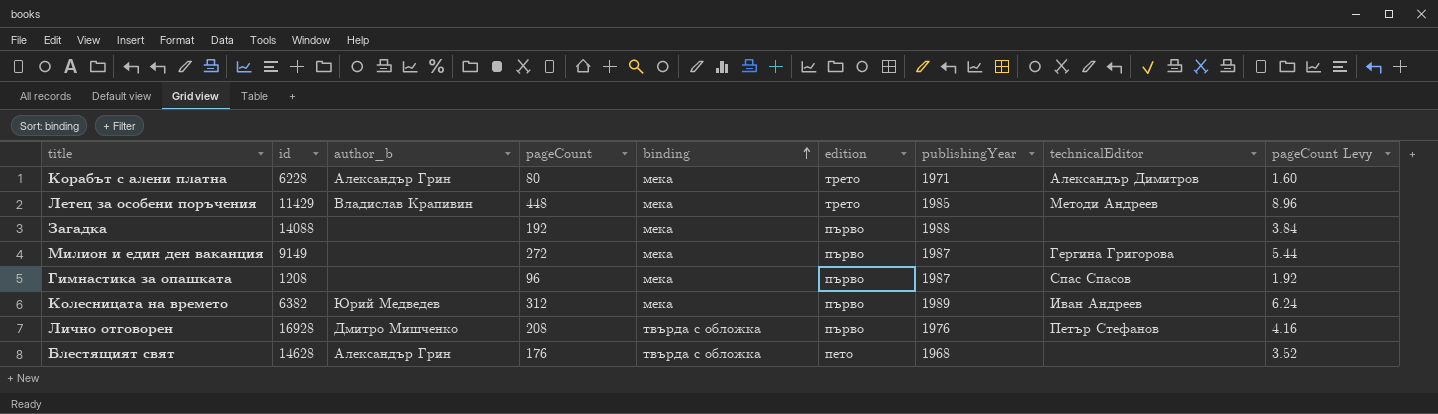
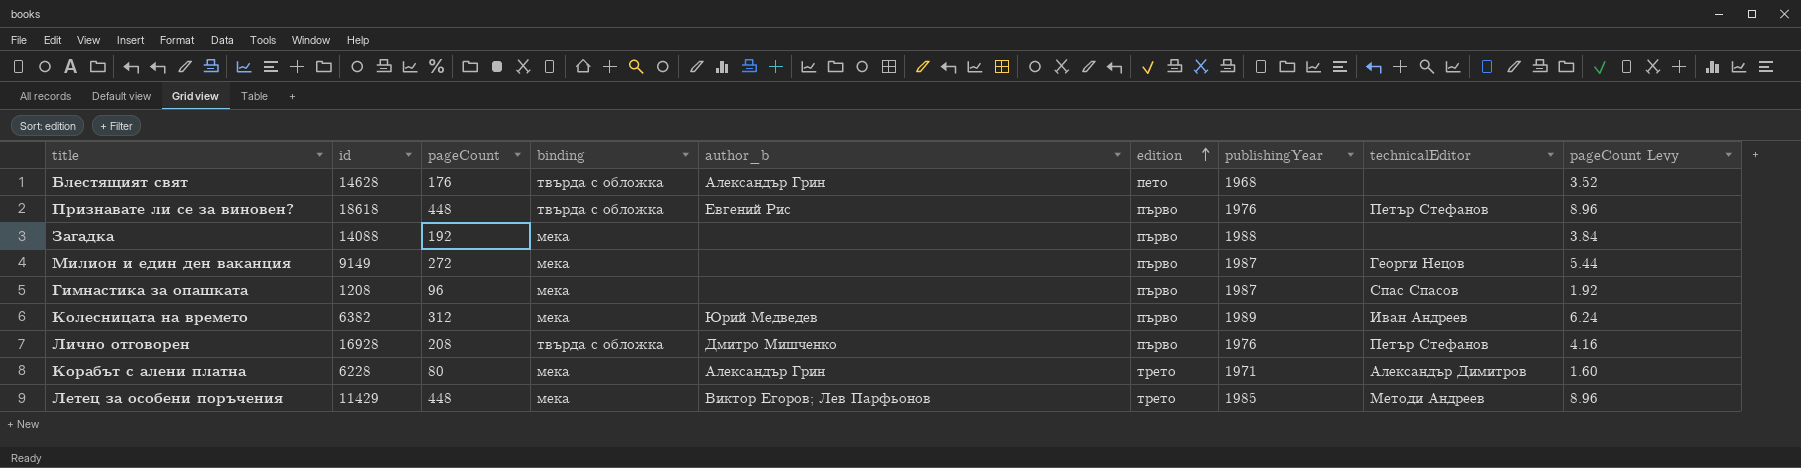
row order: binding ascending -> edition ascending
column author_b | position: 3 -> 5
row Признавате ли се за виновен?: none -> 18618 | 448 | твърда с обложка | Евгений Рис | първо | 1976 | Петър Стефанов | 8.96
Милион и един ден ваканция | technicalEditor: Гергина Григорова -> Георги Нецов
Летец за особени поръчения | author_b: Владислав Крапивин -> Виктор Егоров; Лев Парфьонов

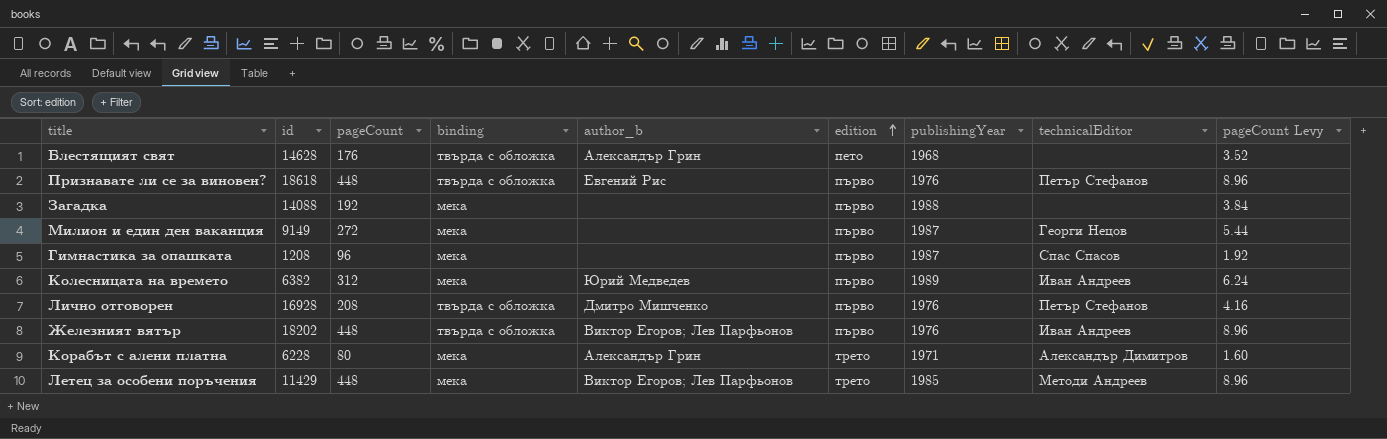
row Железният вятър: none -> 18202 | 448 | твърда с обложка | Виктор Егоров; Лев Парфьонов | първо | 1976 | Иван Андреев | 8.96

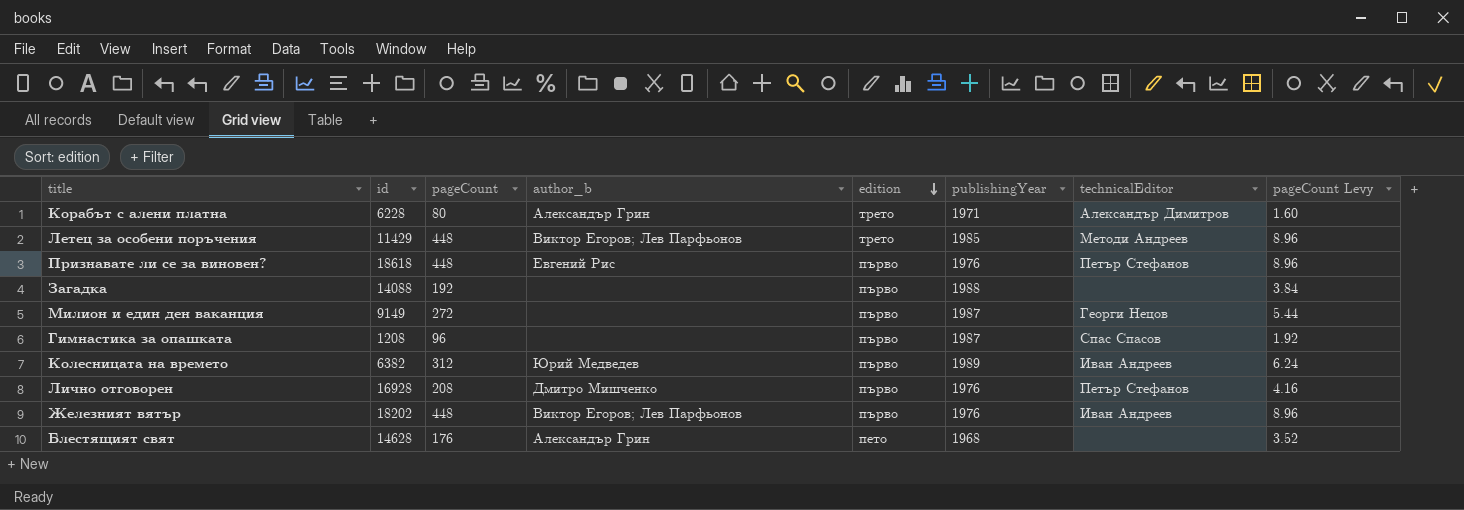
row order: edition ascending -> edition descending
column binding | position: 4 -> none

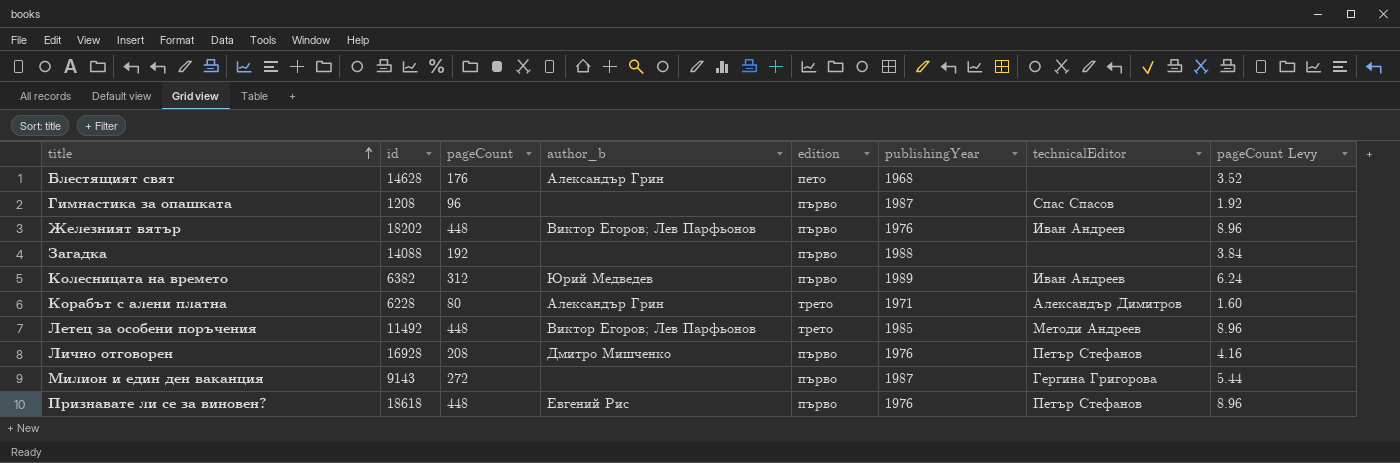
row order: edition descending -> title ascending
Летец за особени поръчения | id: 11429 -> 11492
Милион и един ден ваканция | id: 9149 -> 9143
Милион и един ден ваканция | technicalEditor: Георги Нецов -> Гергина Григорова

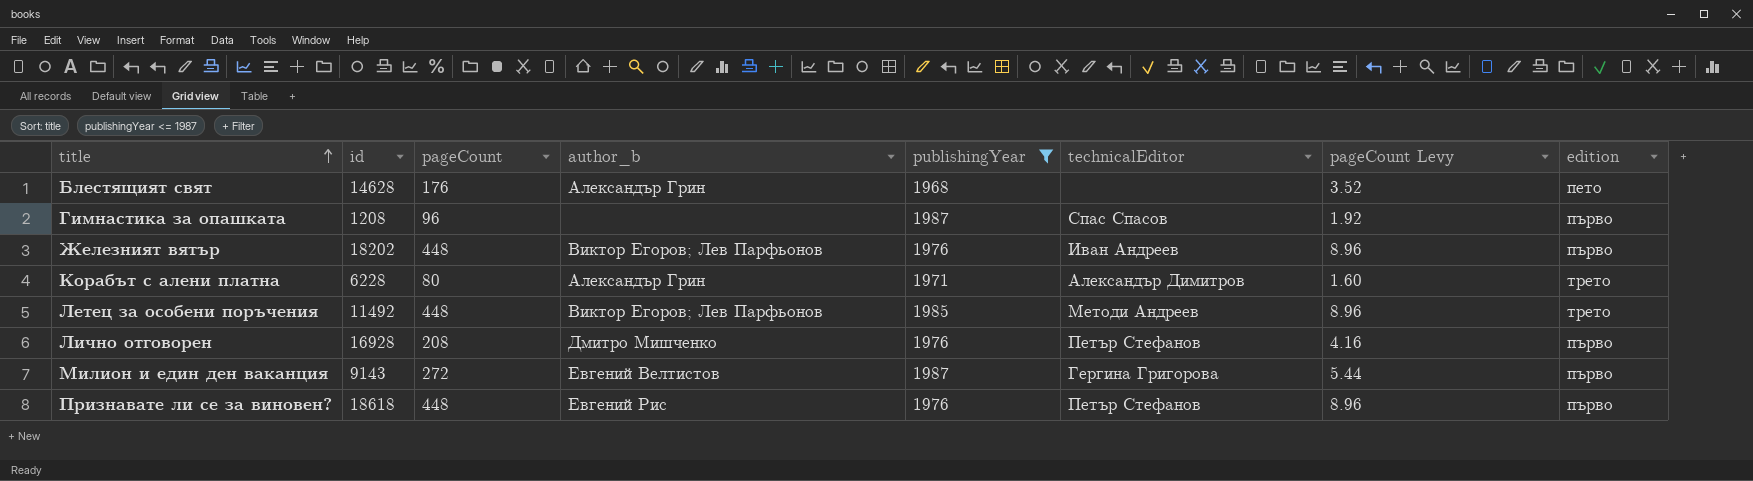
filter: none -> publishingYear <= 1987
column edition | position: 5 -> 8
Милион и един ден ваканция | author_b: none -> Евгений Велтистов

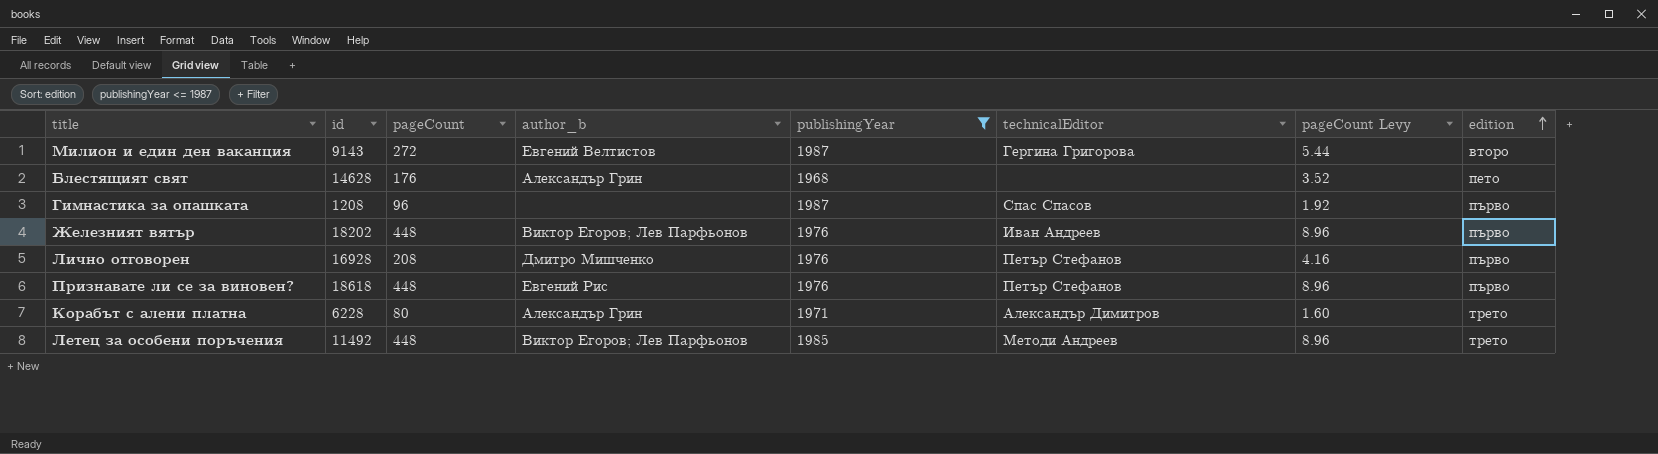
row order: title ascending -> edition ascending
Милион и един ден ваканция | edition: първо -> второ

